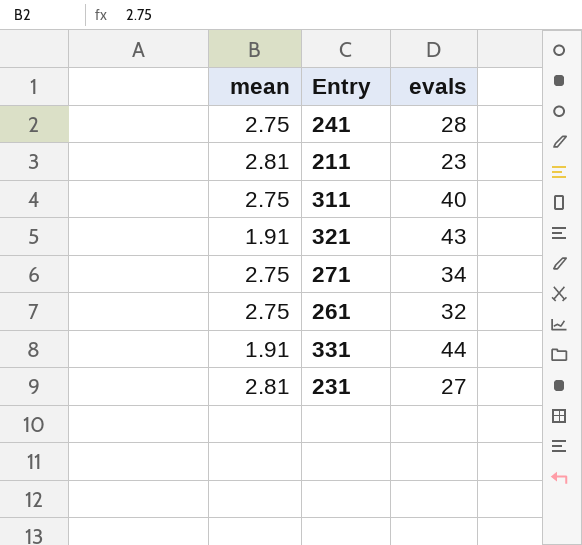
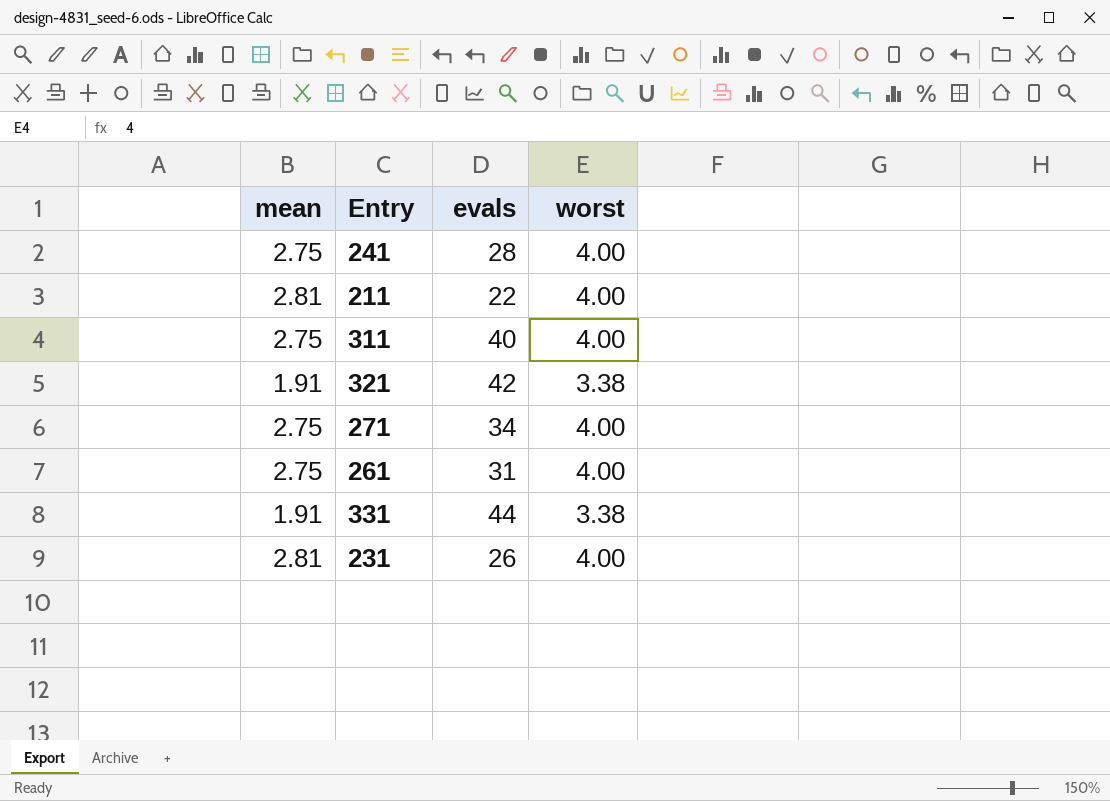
column worst | position: none -> 4
211 | evals: 23 -> 22
321 | evals: 43 -> 42
261 | evals: 32 -> 31
231 | evals: 27 -> 26

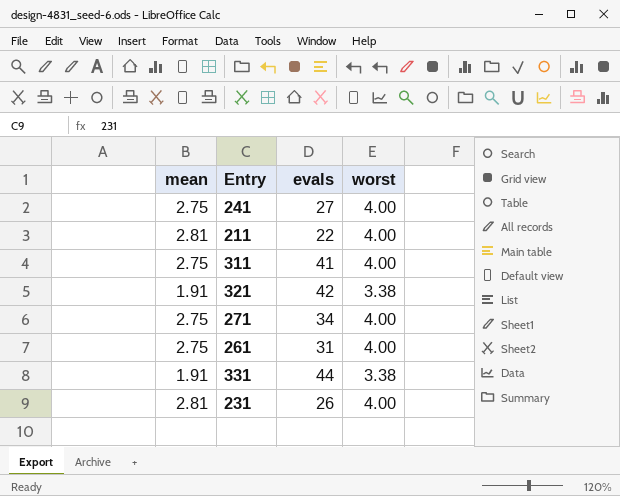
241 | evals: 28 -> 27
311 | evals: 40 -> 41

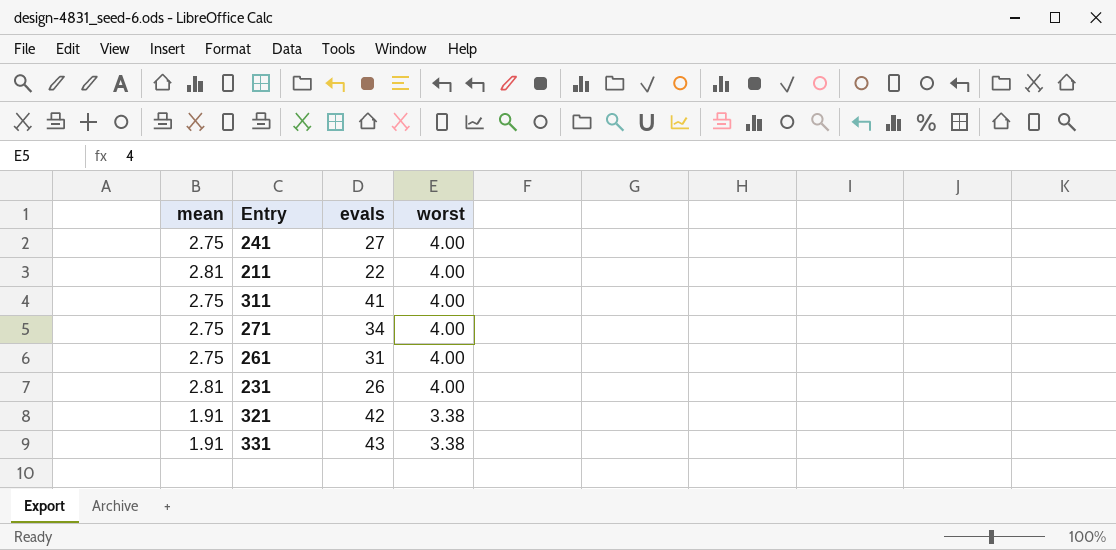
row order: none -> worst descending
331 | evals: 44 -> 43

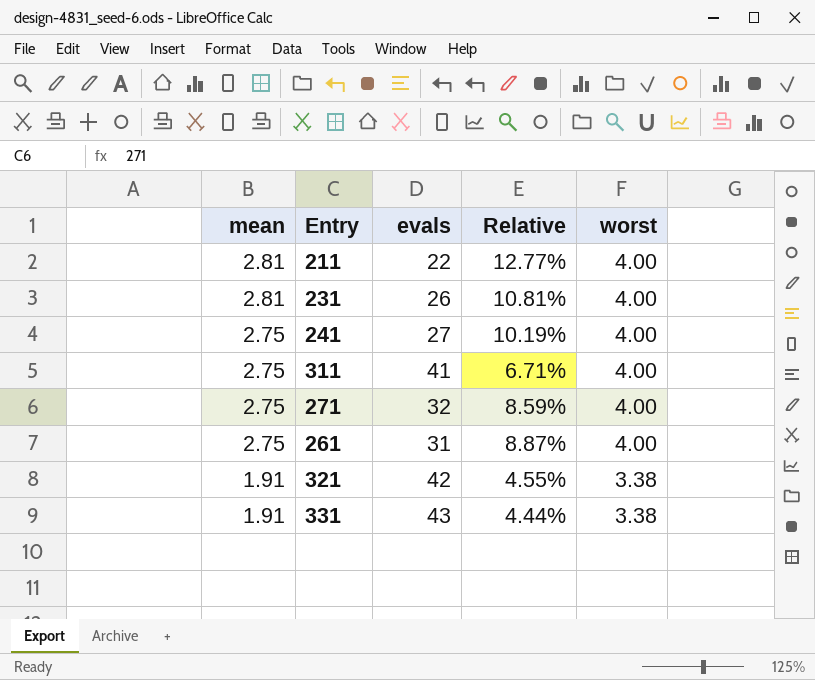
row order: worst descending -> mean descending
column Relative | formula: none -> [mean] / [evals]
271 | evals: 34 -> 32

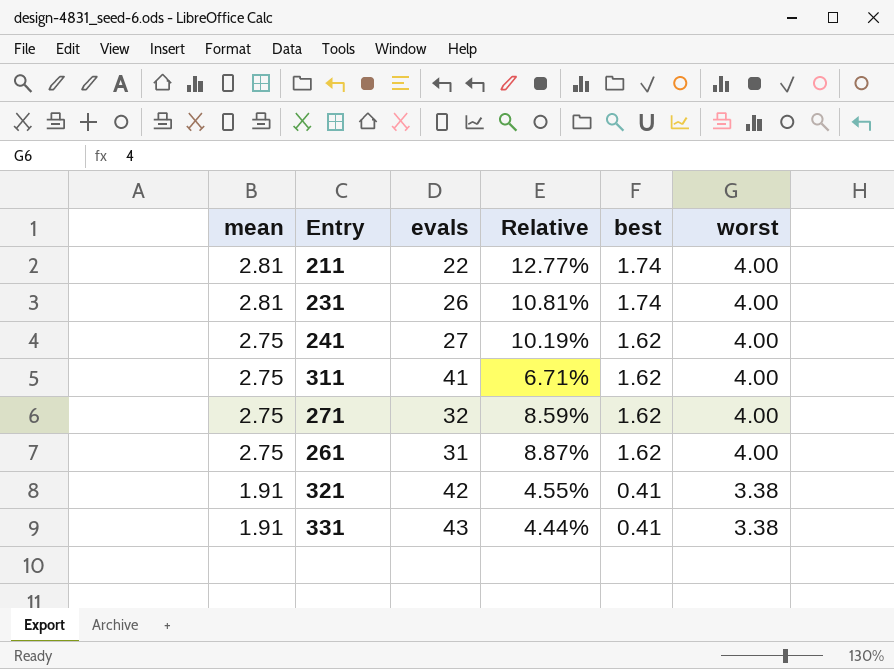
column best | position: none -> 5

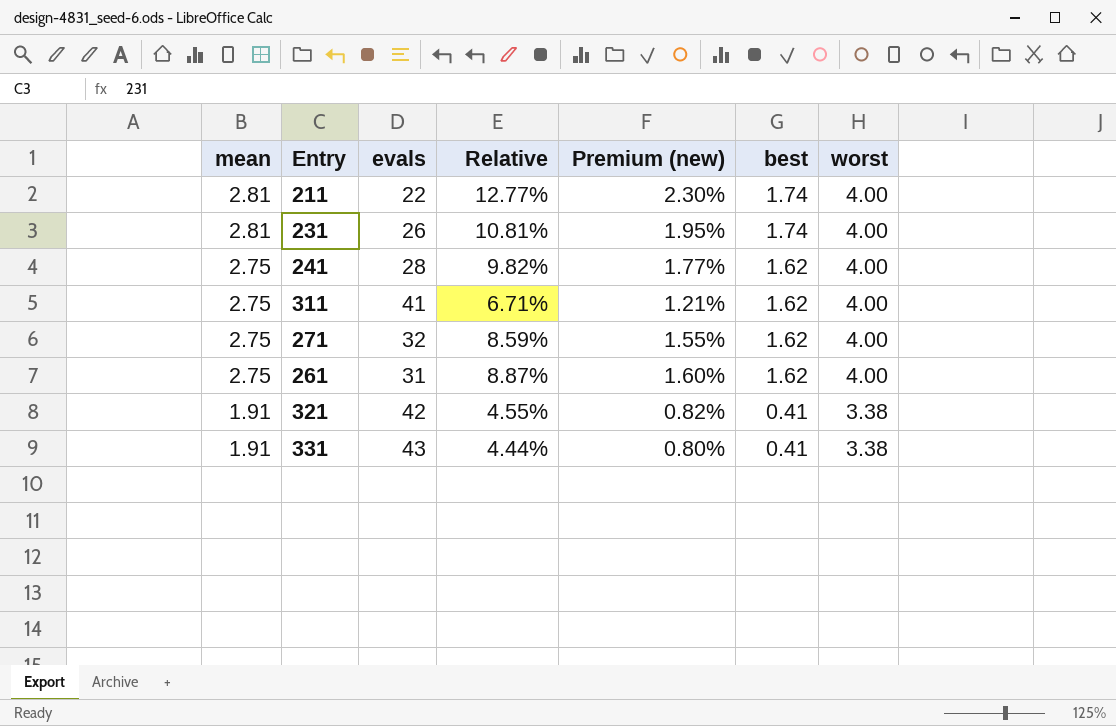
column Premium (new) | formula: none -> [Relative] * 0.18
241 | evals: 27 -> 28
241 | Relative: 10.19% -> 9.82%

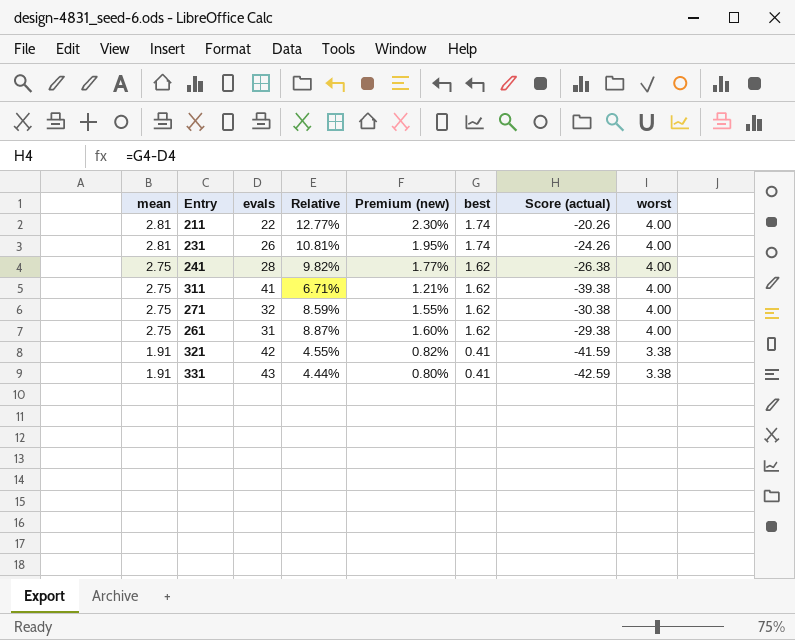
column Score (actual) | formula: none -> [best] - [evals]

